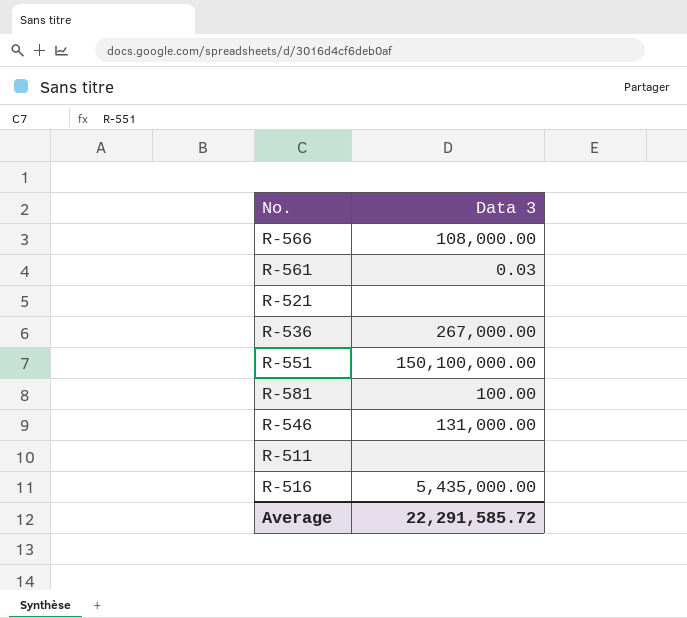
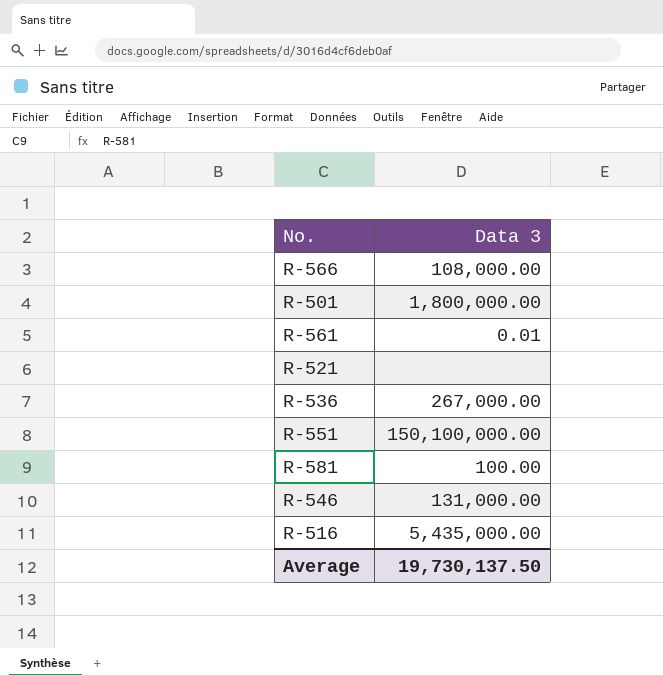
row R-511: none -> none
row R-501: none -> 1,800,000.00
R-561 | Data 3: 0.03 -> 0.01
Average | Data 3: 22,291,585.72 -> 19,730,137.50

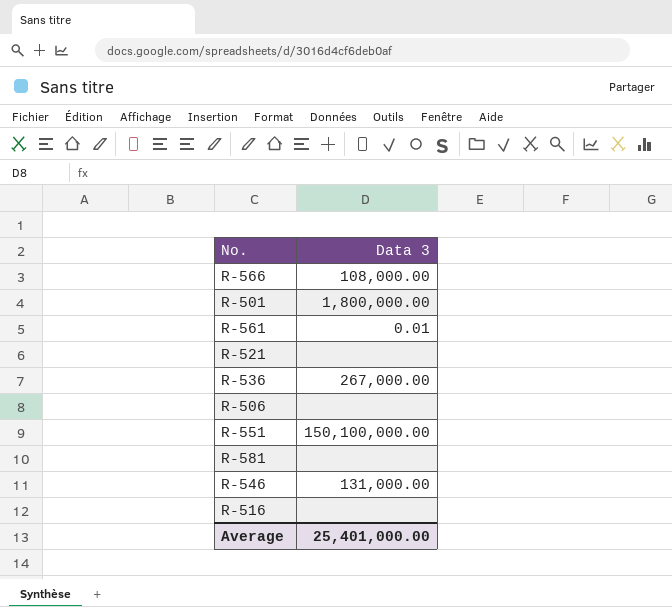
row R-506: none -> none
R-581 | Data 3: 100.00 -> none
R-516 | Data 3: 5,435,000.00 -> none
Average | Data 3: 19,730,137.50 -> 25,401,000.00

